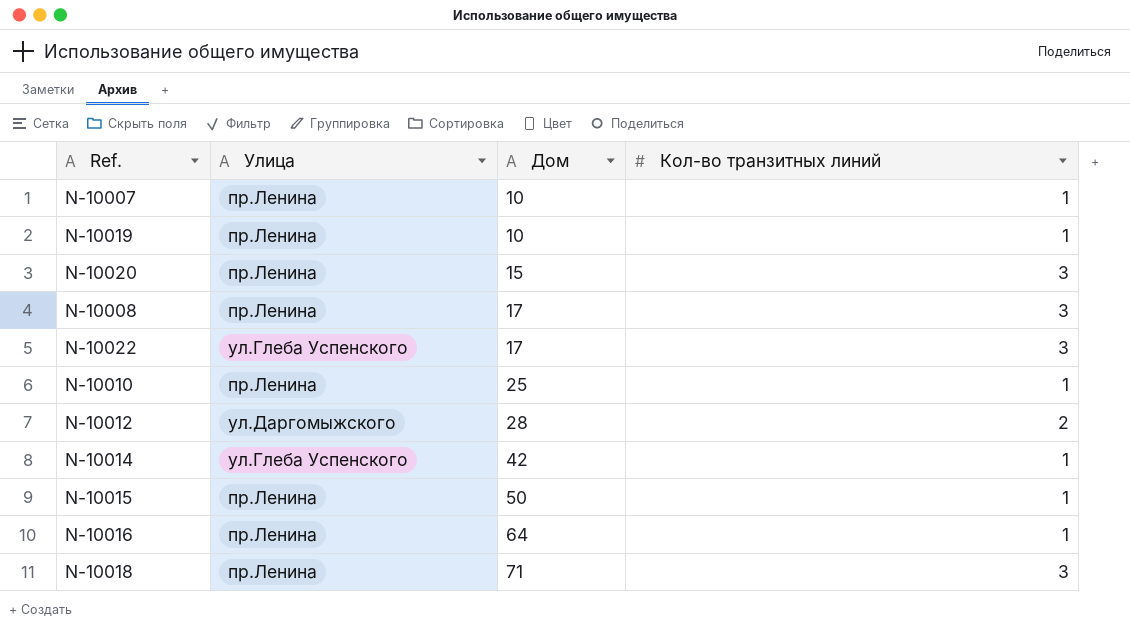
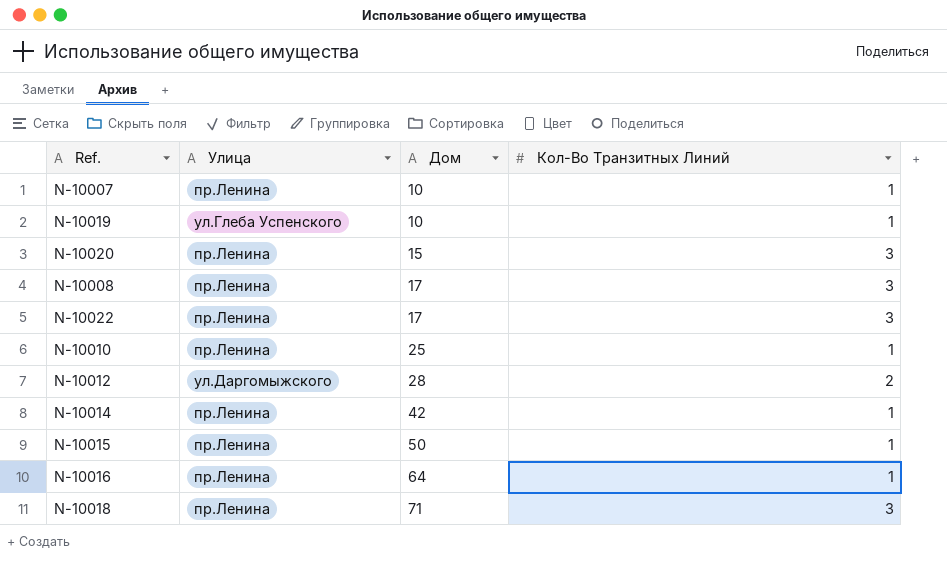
column name: Кол-во транзитных линий -> Кол-Во Транзитных Линий
N-10019 | Улица: пр.Ленина -> ул.Глеба Успенского
N-10022 | Улица: ул.Глеба Успенского -> пр.Ленина
N-10014 | Улица: ул.Глеба Успенского -> пр.Ленина

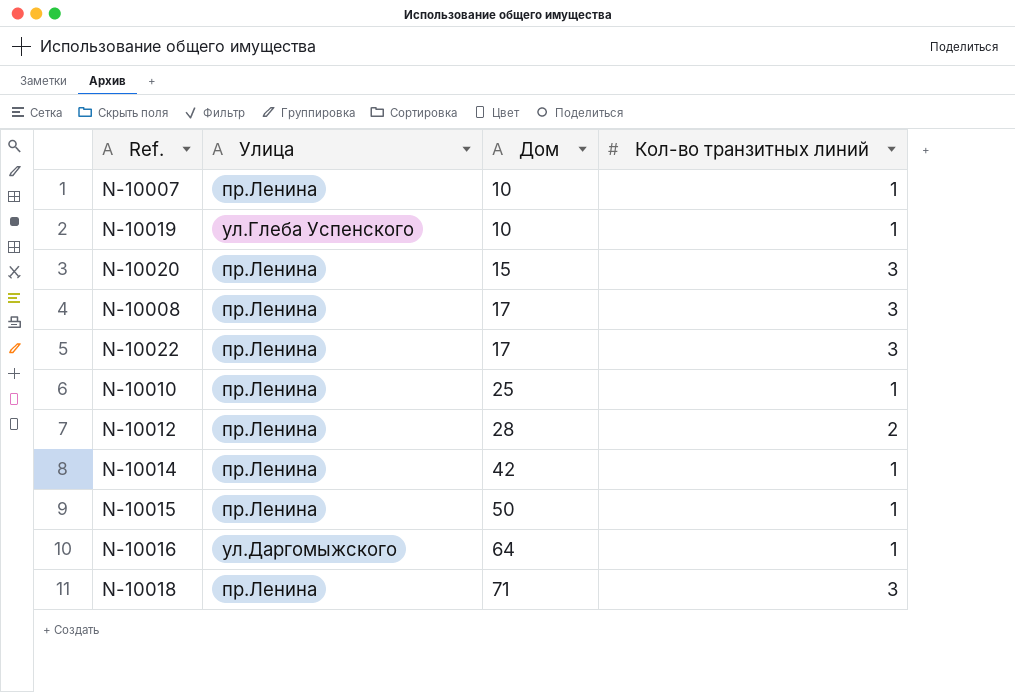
column name: Кол-Во Транзитных Линий -> Кол-во транзитных линий
N-10012 | Улица: ул.Даргомыжского -> пр.Ленина
N-10016 | Улица: пр.Ленина -> ул.Даргомыжского

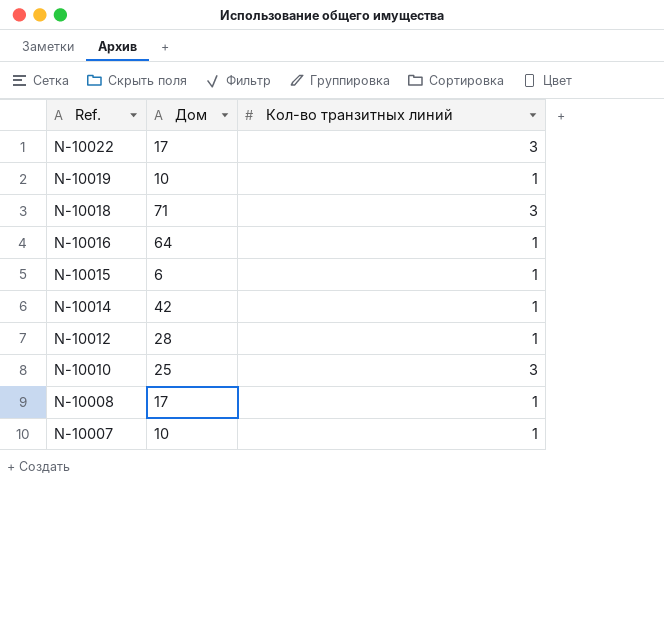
row order: Дом ascending -> Ref. descending
column Улица | position: 2 -> none
row N-10020: пр.Ленина | 15 | 3 -> none
N-10015 | Дом: 50 -> 6
N-10012 | Кол-во транзитных линий: 2 -> 1
N-10010 | Кол-во транзитных линий: 1 -> 3
N-10008 | Кол-во транзитных линий: 3 -> 1

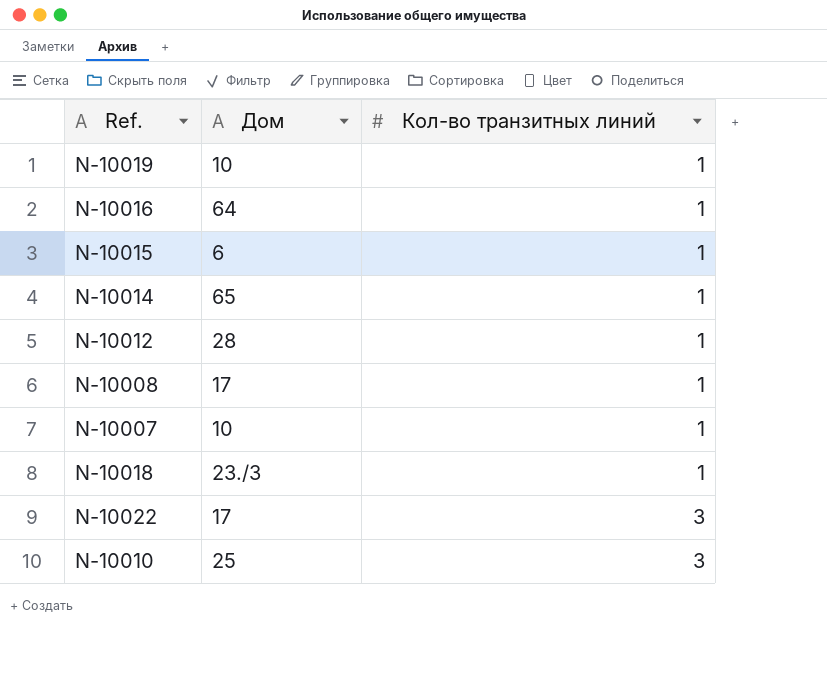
row order: Ref. descending -> Кол-во транзитных линий ascending
N-10014 | Дом: 42 -> 65
N-10018 | Дом: 71 -> 23./3
N-10018 | Кол-во транзитных линий: 3 -> 1

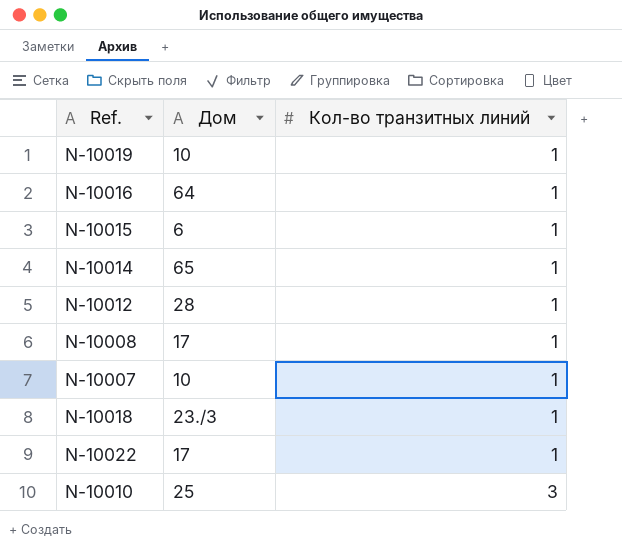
N-10022 | Кол-во транзитных линий: 3 -> 1

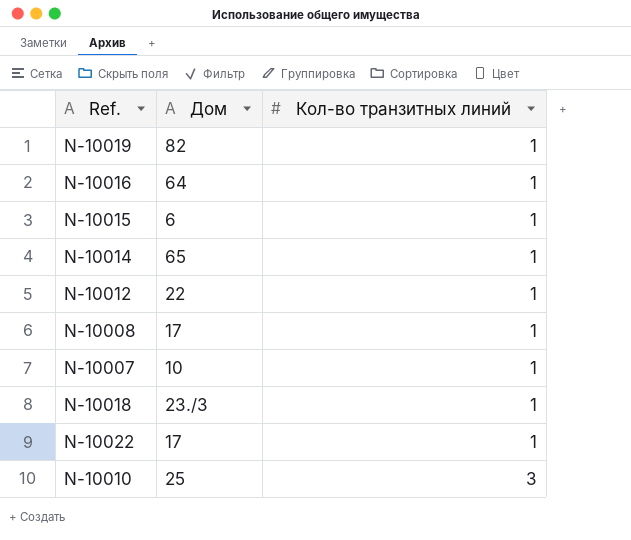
N-10019 | Дом: 10 -> 82
N-10012 | Дом: 28 -> 22

